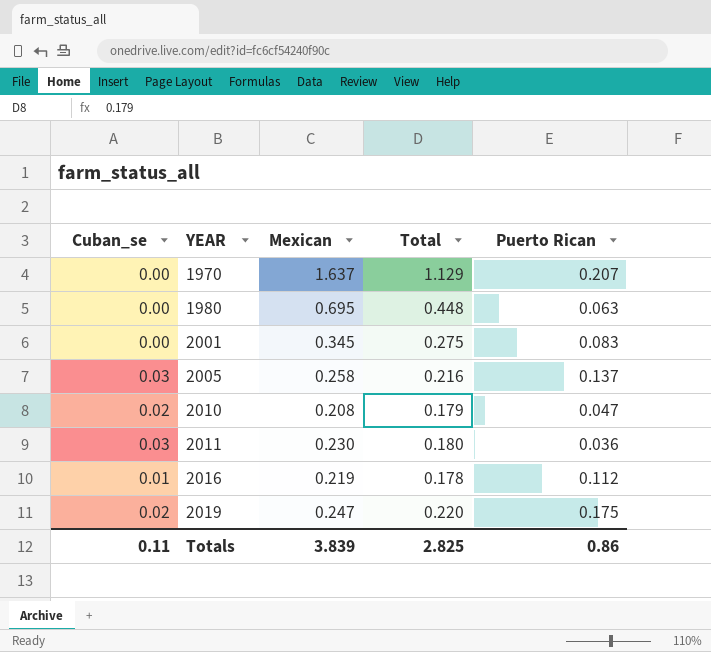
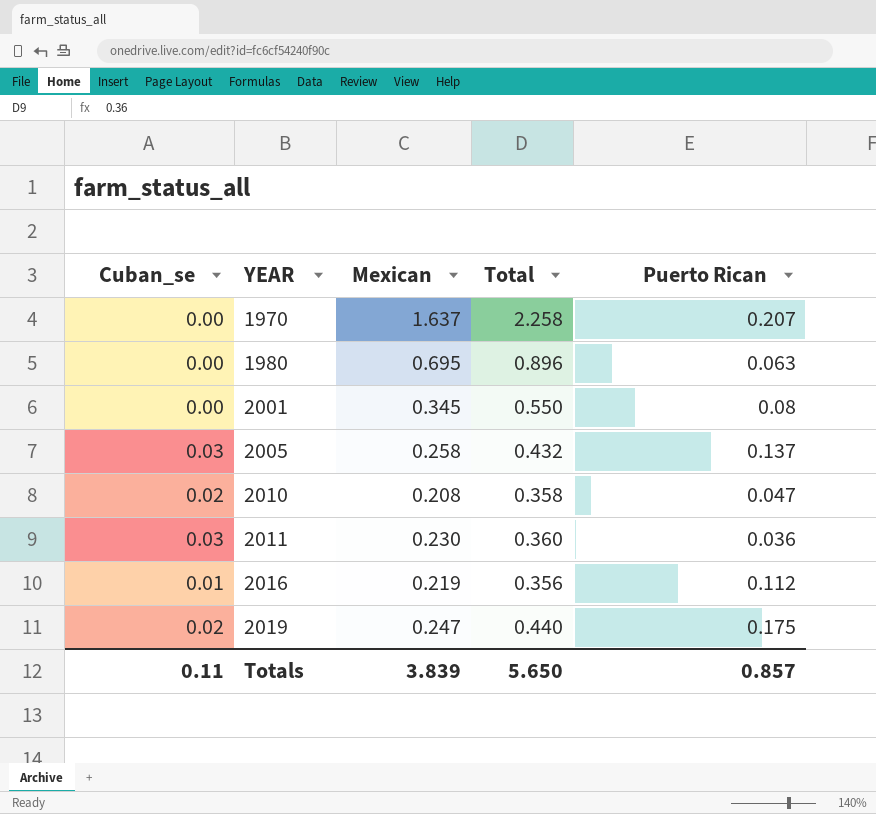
1970 | Total: 1.129 -> 2.258
1980 | Total: 0.448 -> 0.896
2001 | Total: 0.275 -> 0.550
2001 | Puerto Rican: 0.083 -> 0.08
2005 | Total: 0.216 -> 0.432
2010 | Total: 0.179 -> 0.358
2011 | Total: 0.180 -> 0.360
2016 | Total: 0.178 -> 0.356
2019 | Total: 0.220 -> 0.440
Totals | Total: 2.825 -> 5.650
Totals | Puerto Rican: 0.86 -> 0.857

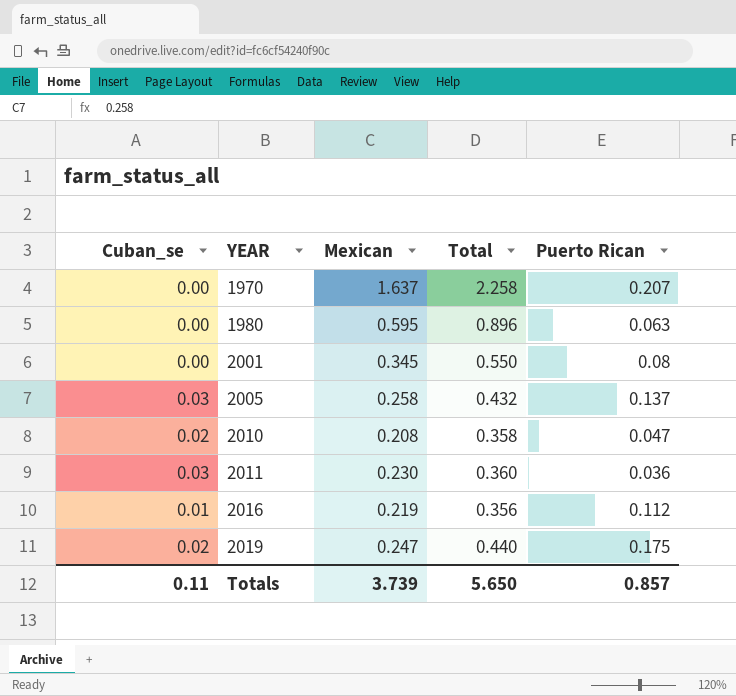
1980 | Mexican: 0.695 -> 0.595
Totals | Mexican: 3.839 -> 3.739

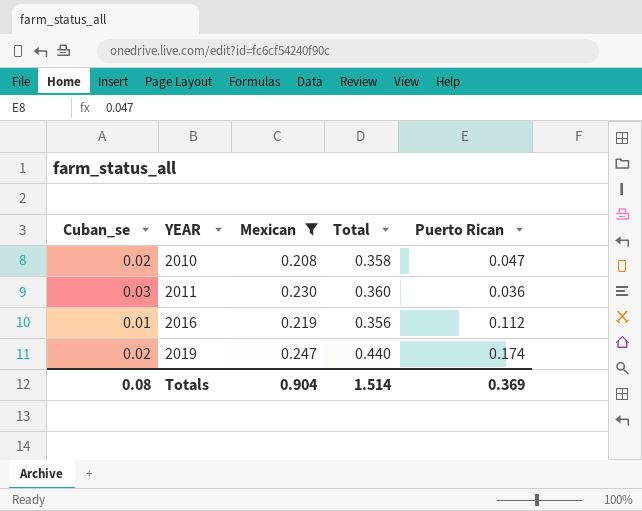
filter: none -> Mexican <= 0.247
2019 | Puerto Rican: 0.175 -> 0.174
Totals | Cuban_se: 0.11 -> 0.08
Totals | Mexican: 3.739 -> 0.904
Totals | Total: 5.650 -> 1.514
Totals | Puerto Rican: 0.857 -> 0.369

